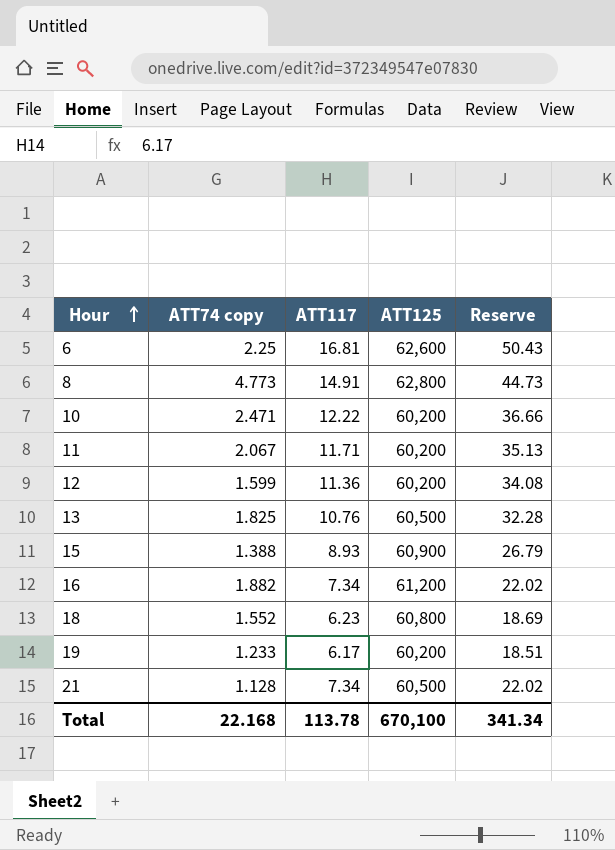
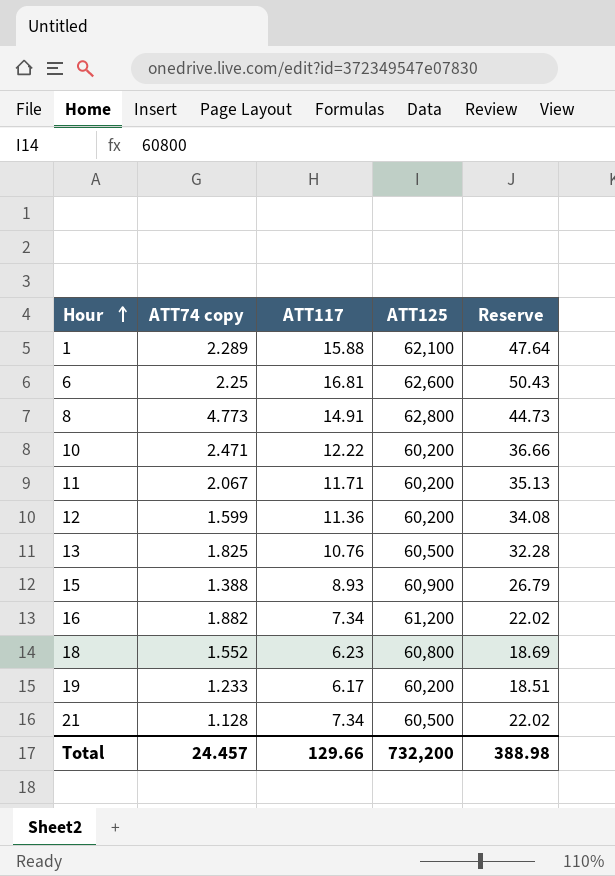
row 1: none -> 2.289 | 15.88 | 62,100 | 47.64
Total | ATT74 copy: 22.168 -> 24.457
Total | ATT117: 113.78 -> 129.66
Total | ATT125: 670,100 -> 732,200
Total | Reserve: 341.34 -> 388.98

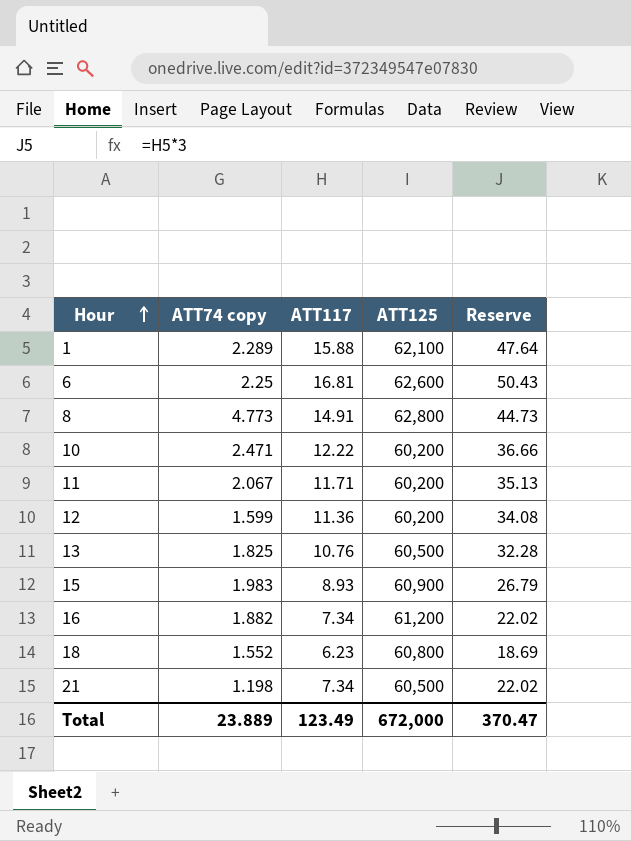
row 19: 1.233 | 6.17 | 60,200 | 18.51 -> none
15 | ATT74 copy: 1.388 -> 1.983
21 | ATT74 copy: 1.128 -> 1.198
Total | ATT74 copy: 24.457 -> 23.889
Total | ATT117: 129.66 -> 123.49
Total | ATT125: 732,200 -> 672,000
Total | Reserve: 388.98 -> 370.47

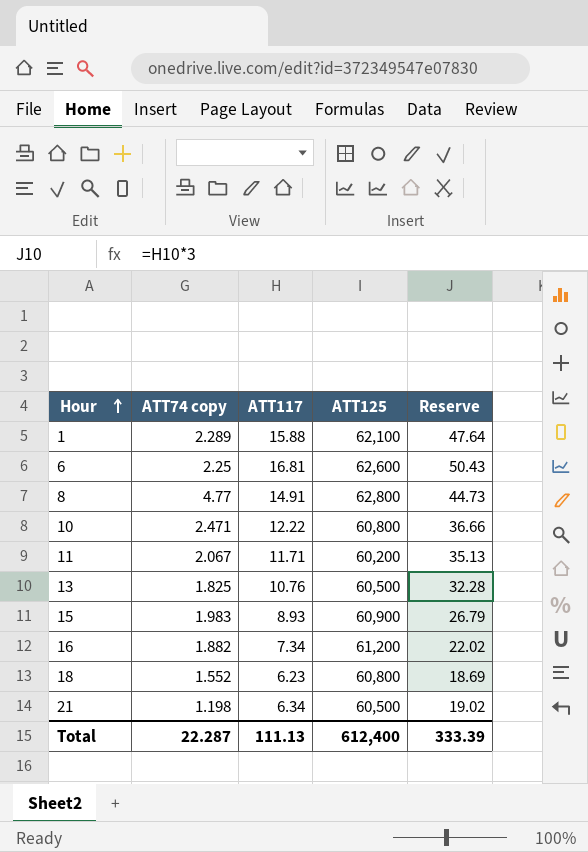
row 12: 1.599 | 11.36 | 60,200 | 34.08 -> none
8 | ATT74 copy: 4.773 -> 4.77
10 | ATT125: 60,200 -> 60,800
21 | ATT117: 7.34 -> 6.34
21 | Reserve: 22.02 -> 19.02
Total | ATT74 copy: 23.889 -> 22.287
Total | ATT117: 123.49 -> 111.13
Total | ATT125: 672,000 -> 612,400
Total | Reserve: 370.47 -> 333.39

